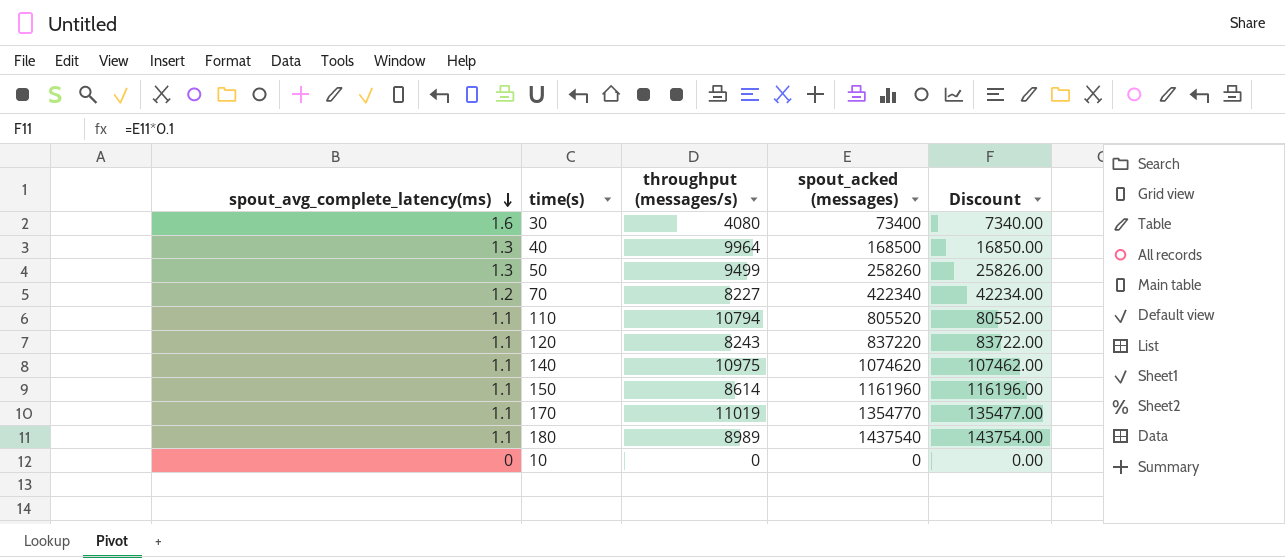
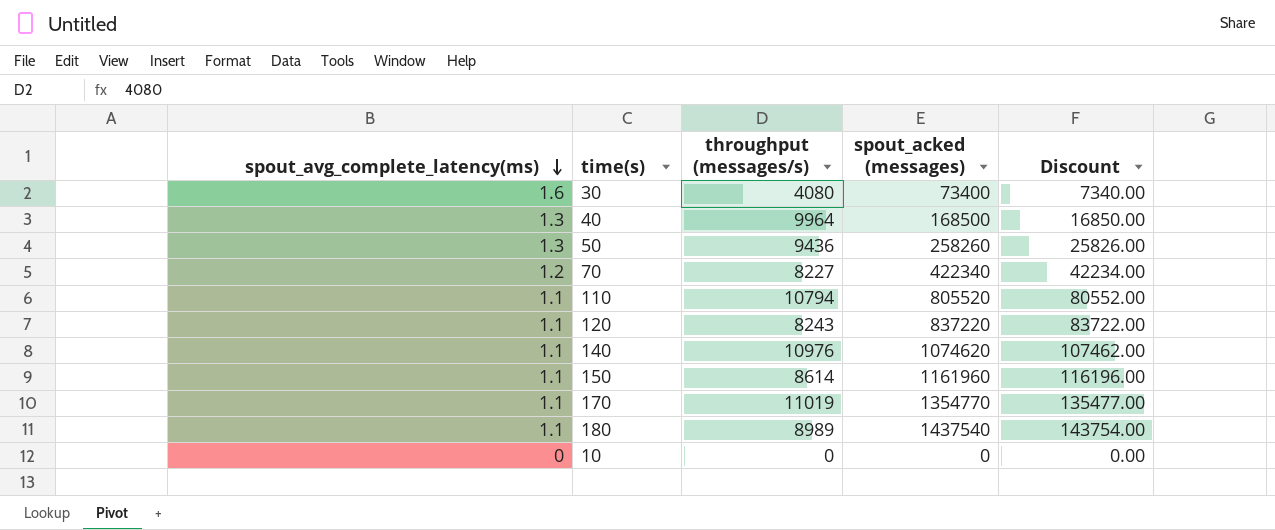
50 | throughput (messages/s): 9499 -> 9436
140 | throughput (messages/s): 10975 -> 10976

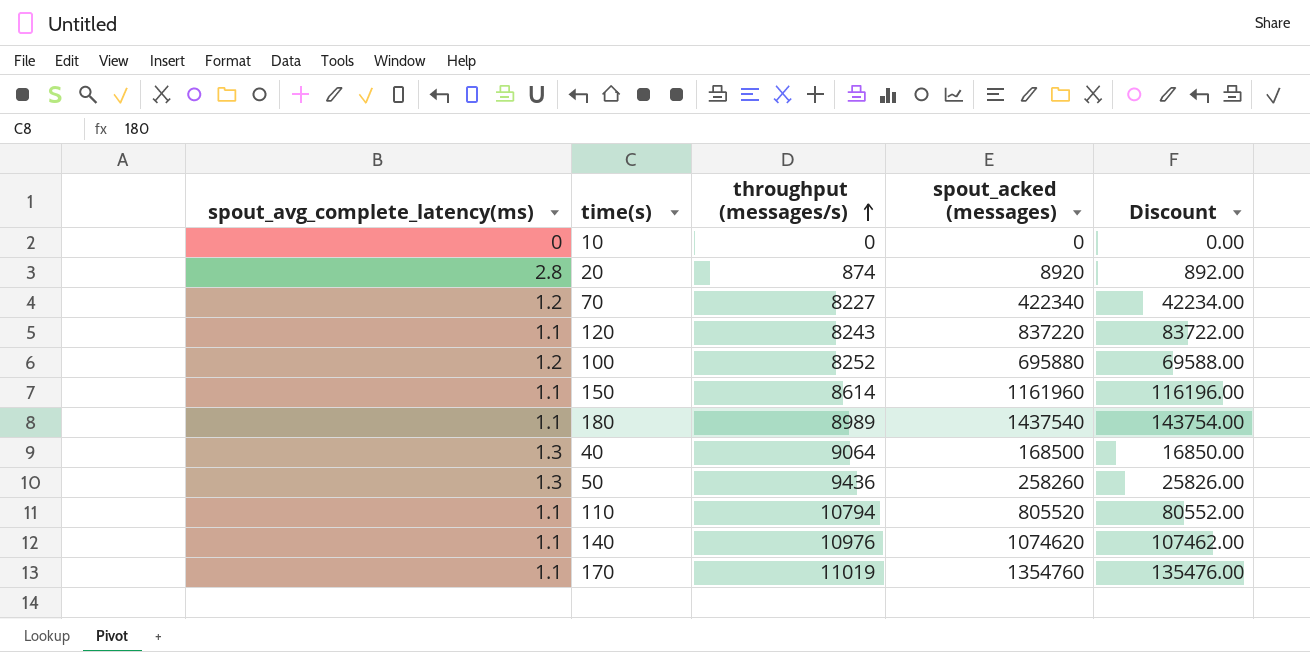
row order: spout_avg_complete_latency(ms) descending -> throughput (messages/s) ascending
row 30: 1.6 | 4080 | 73400 | 7340.00 -> none
row 20: none -> 2.8 | 874 | 8920 | 892.00
row 100: none -> 1.2 | 8252 | 695880 | 69588.00
40 | throughput (messages/s): 9964 -> 9064
170 | spout_acked (messages): 1354770 -> 1354760
170 | Discount: 135477.00 -> 135476.00

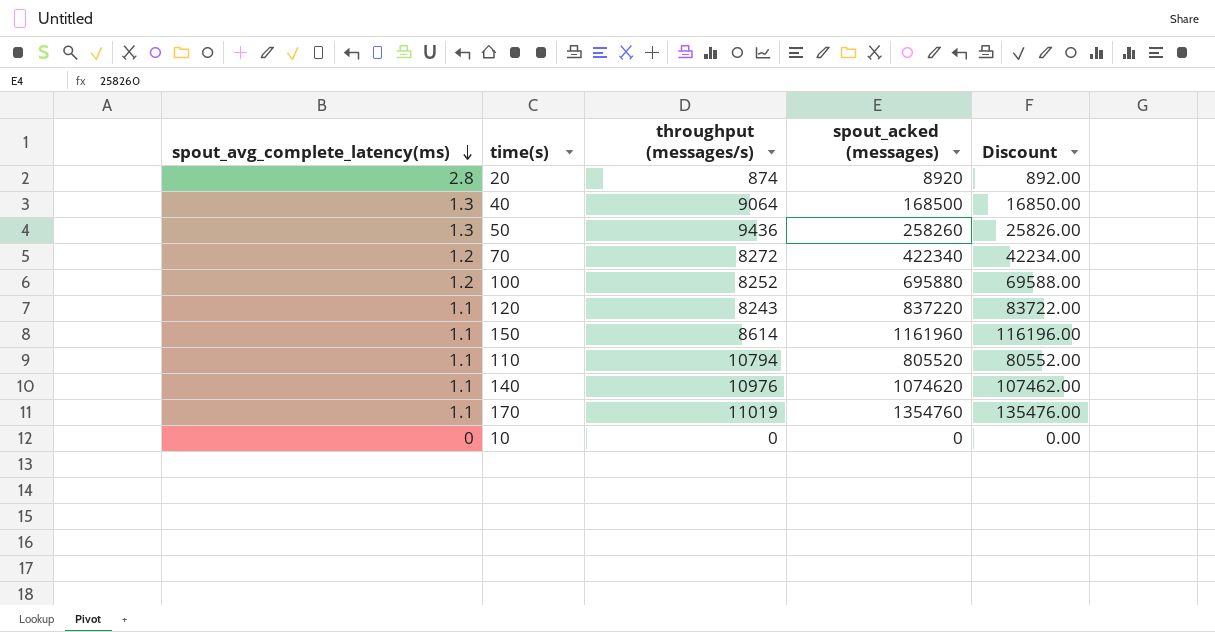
row order: throughput (messages/s) ascending -> spout_avg_complete_latency(ms) descending
row 180: 1.1 | 8989 | 1437540 | 143754.00 -> none
70 | throughput (messages/s): 8227 -> 8272

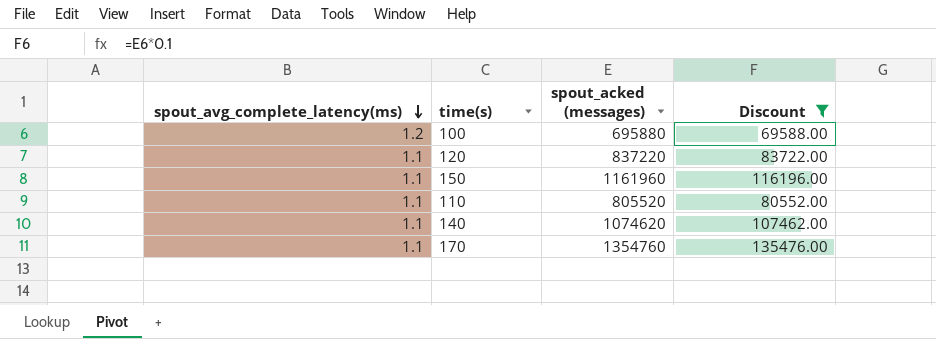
filter: none -> Discount >= 69588.00
column throughput (messages/s) | position: 3 -> none

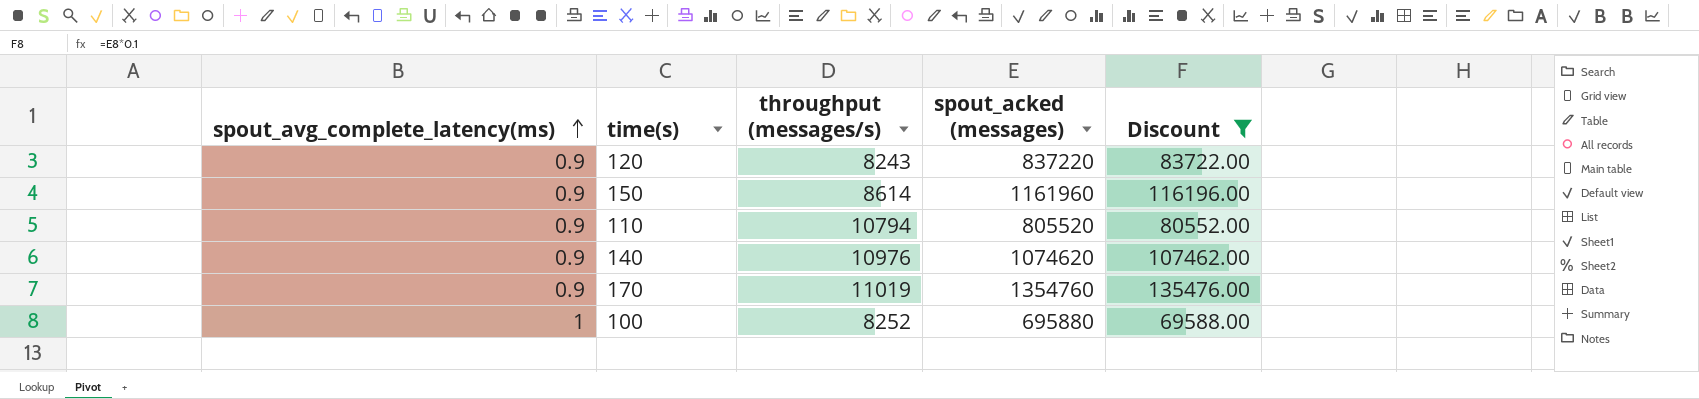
row order: spout_avg_complete_latency(ms) descending -> spout_avg_complete_latency(ms) ascending
column throughput (messages/s) | position: none -> 3
120 | spout_avg_complete_latency(ms): 1.1 -> 0.9
150 | spout_avg_complete_latency(ms): 1.1 -> 0.9
110 | spout_avg_complete_latency(ms): 1.1 -> 0.9
140 | spout_avg_complete_latency(ms): 1.1 -> 0.9
170 | spout_avg_complete_latency(ms): 1.1 -> 0.9
100 | spout_avg_complete_latency(ms): 1.2 -> 1

